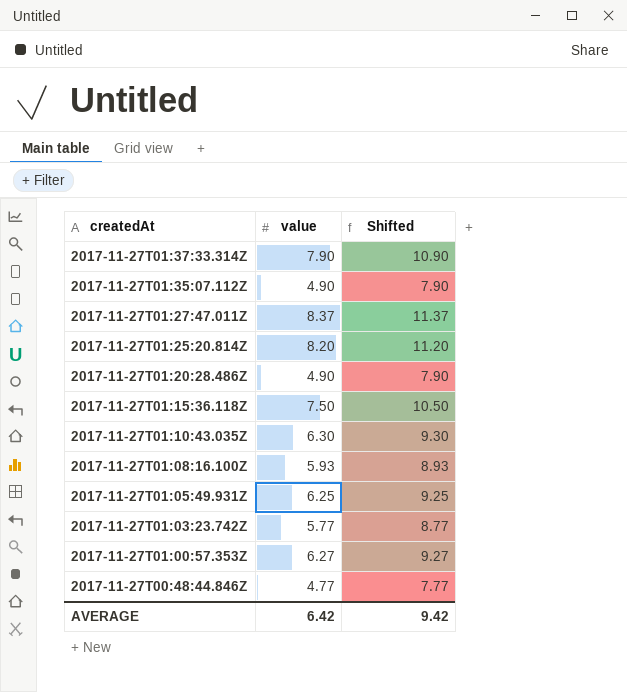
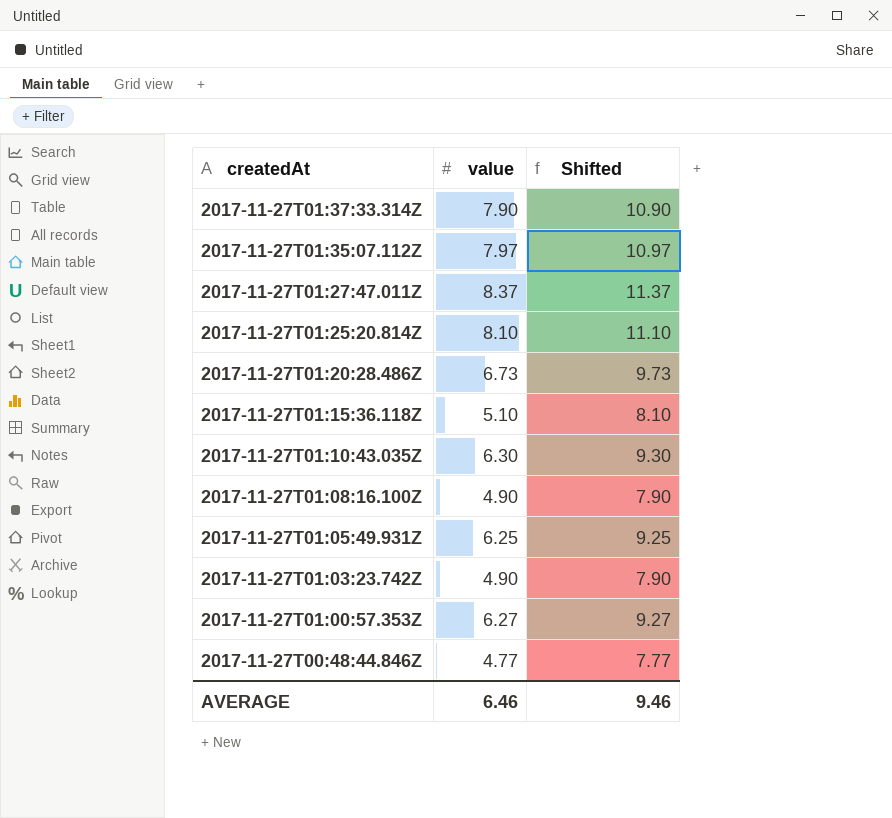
2017-11-27T01:35:07.112Z | value: 4.90 -> 7.97
2017-11-27T01:35:07.112Z | Shifted: 7.90 -> 10.97
2017-11-27T01:25:20.814Z | value: 8.20 -> 8.10
2017-11-27T01:25:20.814Z | Shifted: 11.20 -> 11.10
2017-11-27T01:20:28.486Z | value: 4.90 -> 6.73
2017-11-27T01:20:28.486Z | Shifted: 7.90 -> 9.73
2017-11-27T01:15:36.118Z | value: 7.50 -> 5.10
2017-11-27T01:15:36.118Z | Shifted: 10.50 -> 8.10
2017-11-27T01:08:16.100Z | value: 5.93 -> 4.90
2017-11-27T01:08:16.100Z | Shifted: 8.93 -> 7.90
2017-11-27T01:03:23.742Z | value: 5.77 -> 4.90
2017-11-27T01:03:23.742Z | Shifted: 8.77 -> 7.90
AVERAGE | value: 6.42 -> 6.46
AVERAGE | Shifted: 9.42 -> 9.46

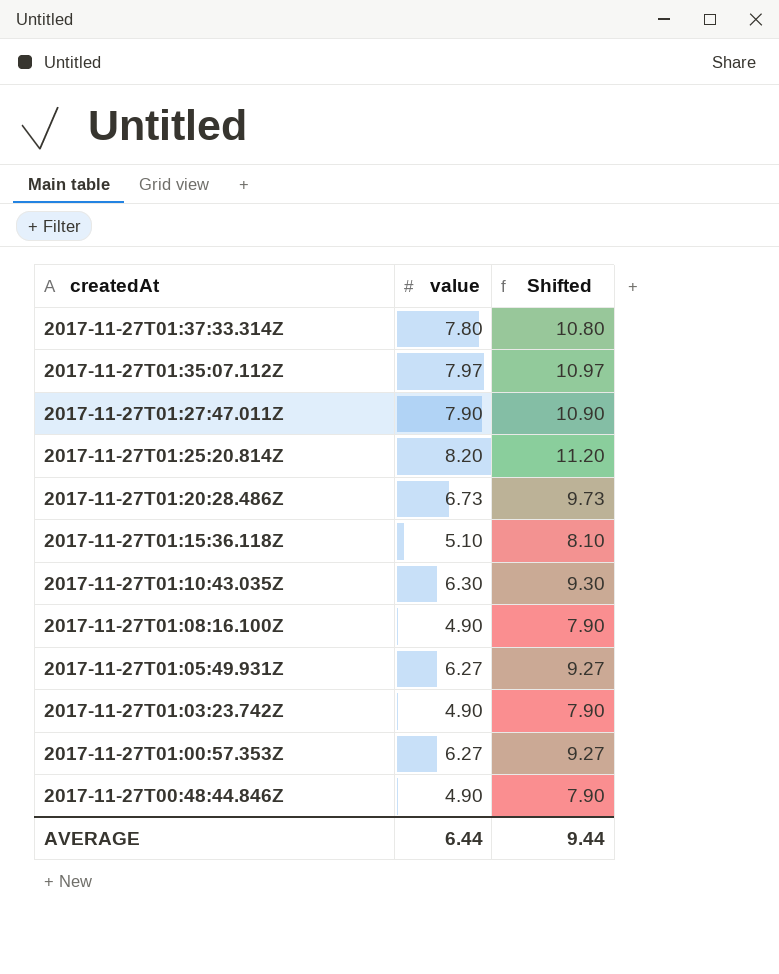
2017-11-27T01:37:33.314Z | value: 7.90 -> 7.80
2017-11-27T01:37:33.314Z | Shifted: 10.90 -> 10.80
2017-11-27T01:27:47.011Z | value: 8.37 -> 7.90
2017-11-27T01:27:47.011Z | Shifted: 11.37 -> 10.90
2017-11-27T01:25:20.814Z | value: 8.10 -> 8.20
2017-11-27T01:25:20.814Z | Shifted: 11.10 -> 11.20
2017-11-27T01:05:49.931Z | value: 6.25 -> 6.27
2017-11-27T01:05:49.931Z | Shifted: 9.25 -> 9.27
2017-11-27T00:48:44.846Z | value: 4.77 -> 4.90
2017-11-27T00:48:44.846Z | Shifted: 7.77 -> 7.90
AVERAGE | value: 6.46 -> 6.44
AVERAGE | Shifted: 9.46 -> 9.44

